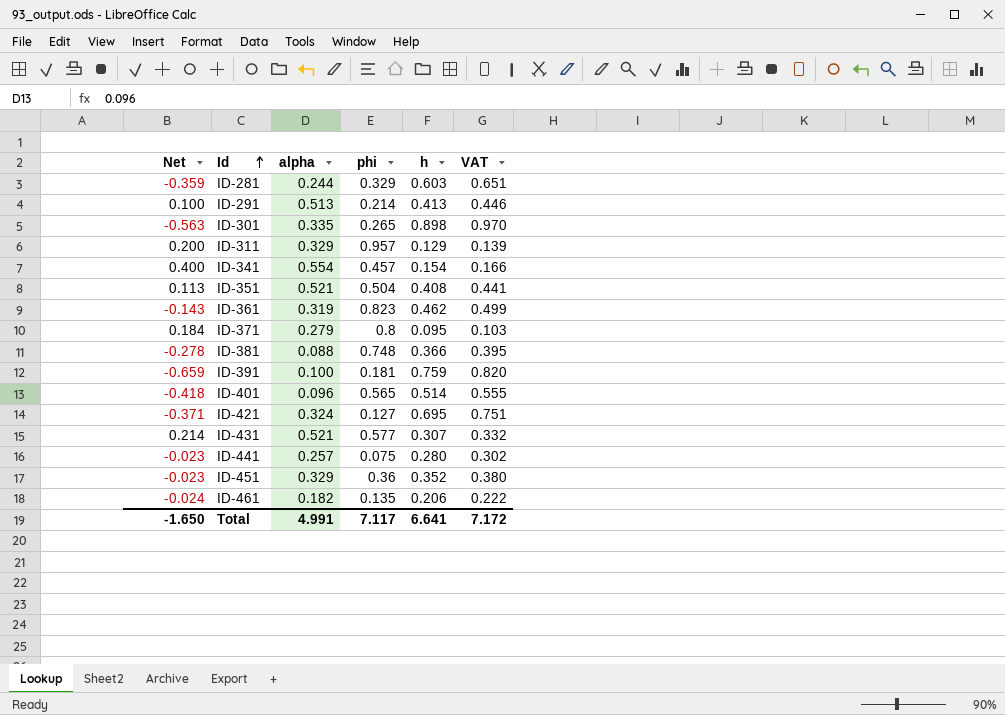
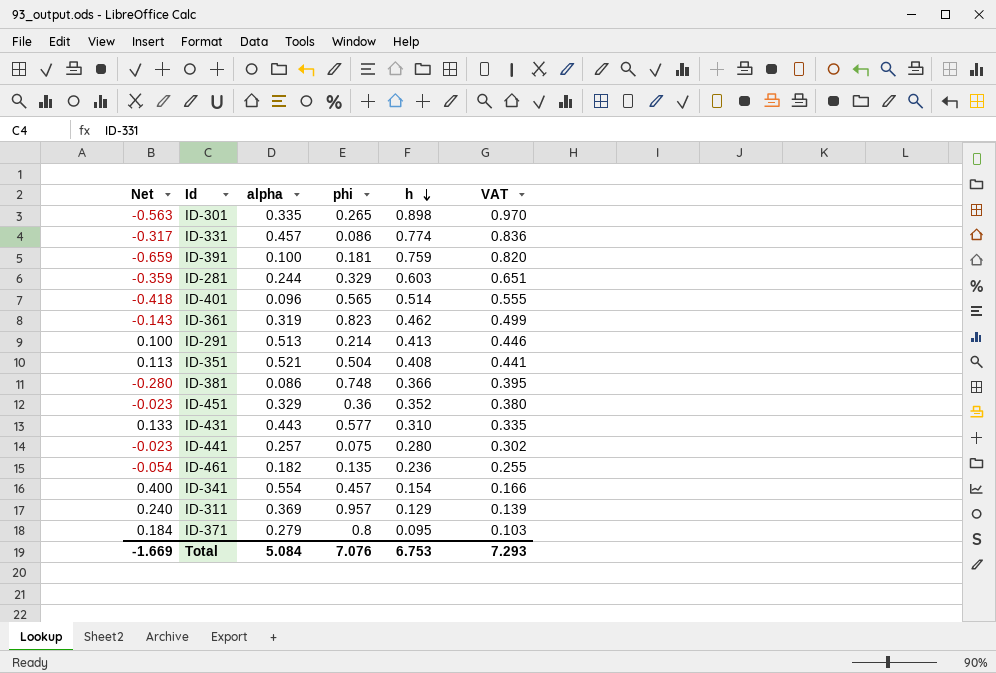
row order: Id ascending -> h descending
row ID-421: -0.371 | 0.324 | 0.127 | 0.695 | 0.751 -> none
row ID-331: none -> -0.317 | 0.457 | 0.086 | 0.774 | 0.836
ID-381 | Net: -0.278 -> -0.280
ID-381 | alpha: 0.088 -> 0.086
ID-431 | Net: 0.214 -> 0.133
ID-431 | alpha: 0.521 -> 0.443
ID-431 | h: 0.307 -> 0.310
ID-431 | VAT: 0.332 -> 0.335
ID-461 | Net: -0.024 -> -0.054
ID-461 | h: 0.206 -> 0.236
ID-461 | VAT: 0.222 -> 0.255
ID-311 | Net: 0.200 -> 0.240
ID-311 | alpha: 0.329 -> 0.369
Total | Net: -1.650 -> -1.669
Total | alpha: 4.991 -> 5.084
Total | phi: 7.117 -> 7.076
Total | h: 6.641 -> 6.753
Total | VAT: 7.172 -> 7.293

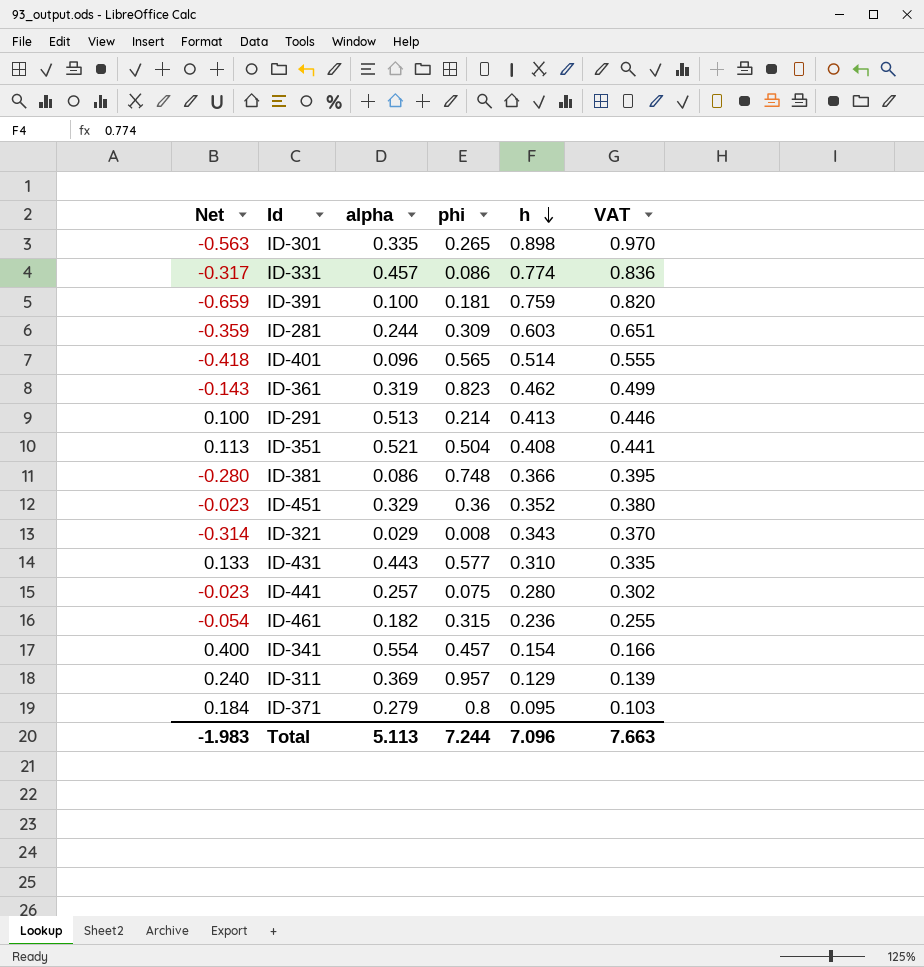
ID-281 | phi: 0.329 -> 0.309
row ID-321: none -> -0.314 | 0.029 | 0.008 | 0.343 | 0.370
ID-461 | phi: 0.135 -> 0.315
Total | Net: -1.669 -> -1.983
Total | alpha: 5.084 -> 5.113
Total | phi: 7.076 -> 7.244
Total | h: 6.753 -> 7.096
Total | VAT: 7.293 -> 7.663

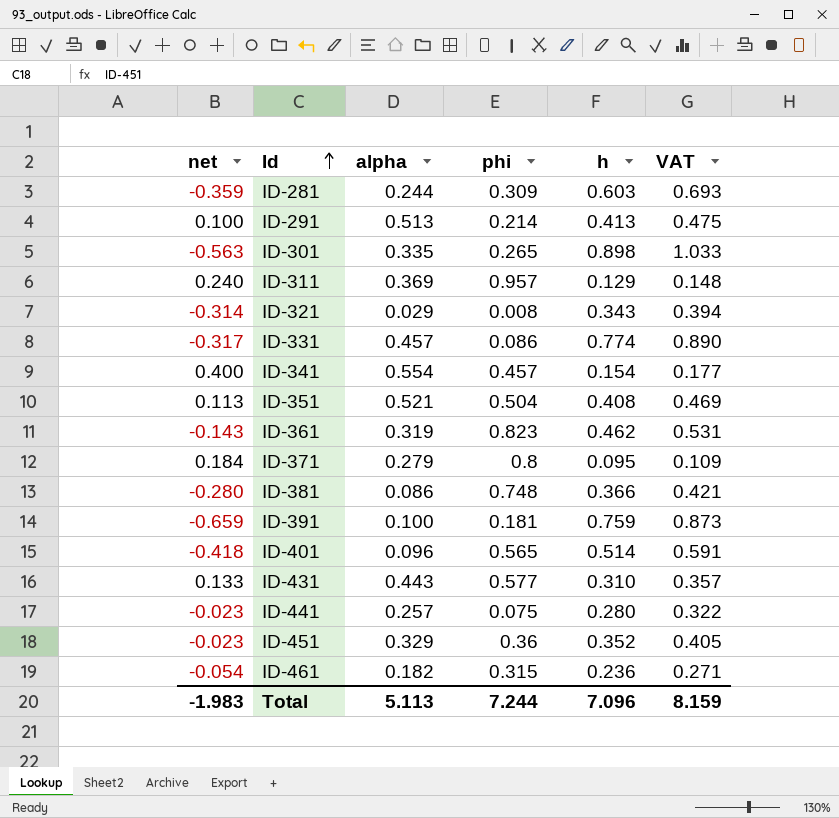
row order: h descending -> Id ascending
column name: Net -> net
column VAT | formula: [h] * 1.08 -> [h] * 1.15
Total | VAT: 7.663 -> 8.159

